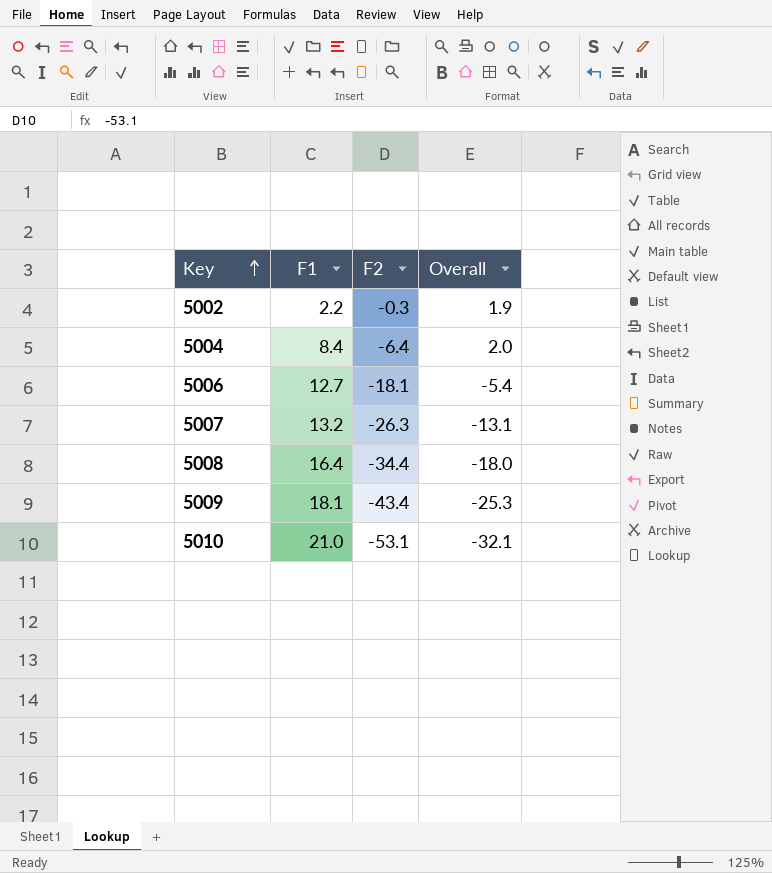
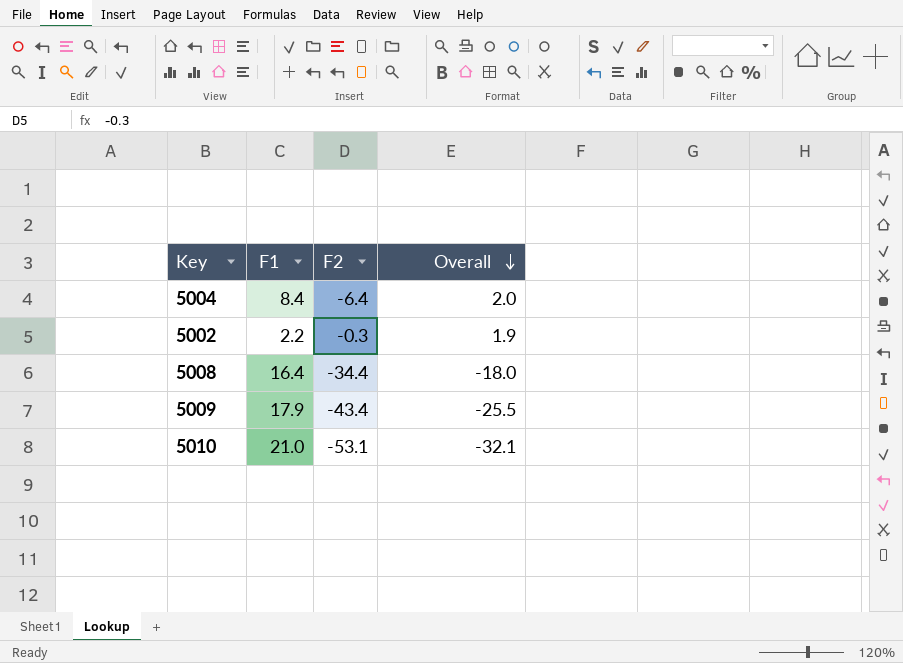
row order: Key ascending -> Overall descending
row 5006: 12.7 | -18.1 | -5.4 -> none
row 5007: 13.2 | -26.3 | -13.1 -> none
5009 | F1: 18.1 -> 17.9
5009 | Overall: -25.3 -> -25.5

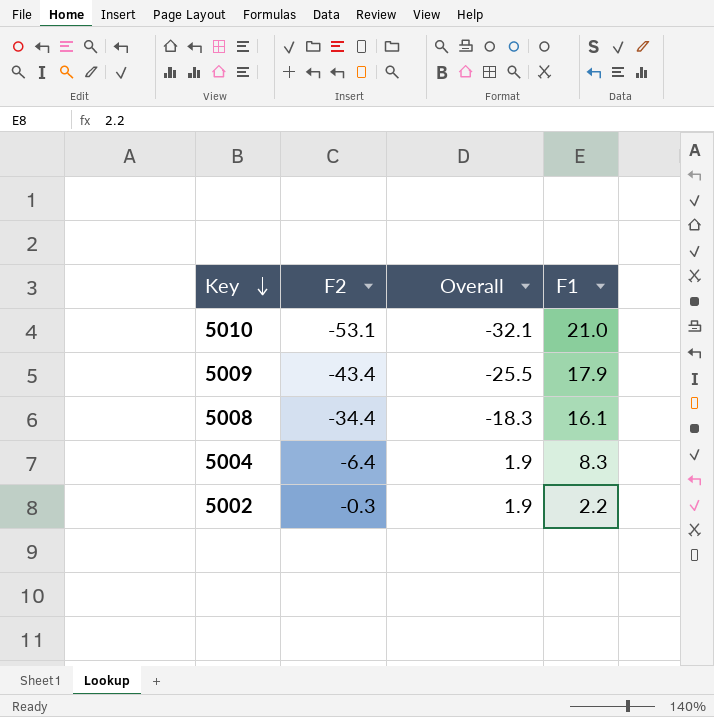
row order: Overall descending -> Key descending
column F1 | position: 2 -> 4
5008 | Overall: -18.0 -> -18.3
5008 | F1: 16.4 -> 16.1
5004 | Overall: 2.0 -> 1.9
5004 | F1: 8.4 -> 8.3

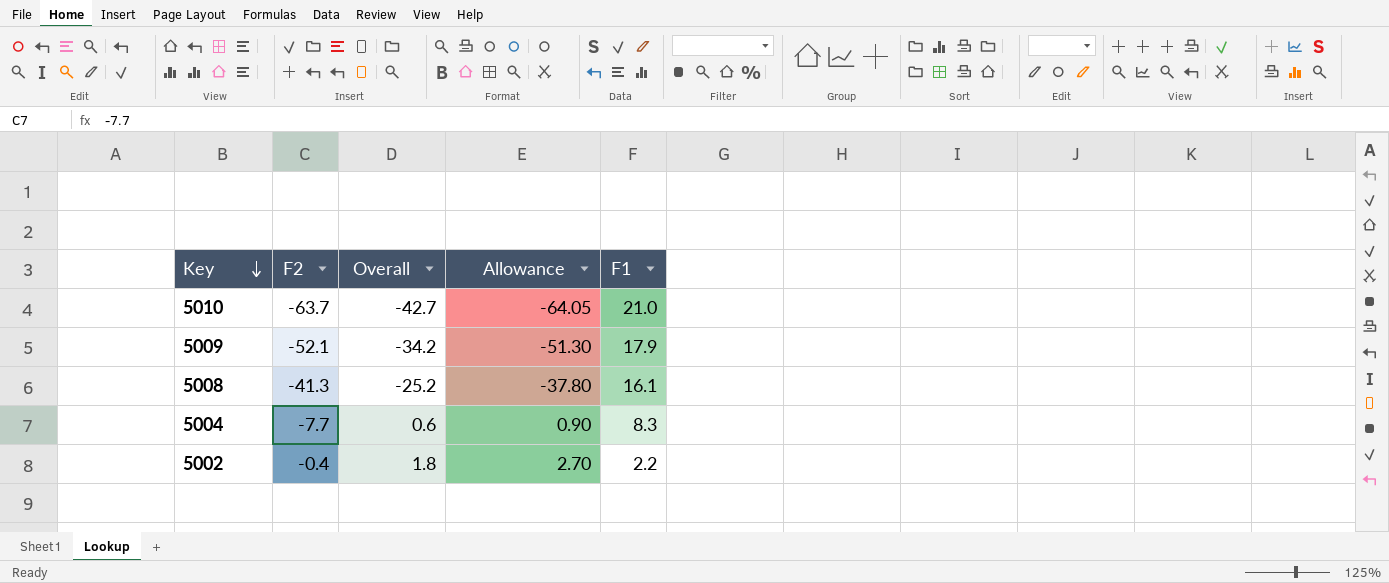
column Allowance | formula: none -> [Overall] * 1.5
5010 | F2: -53.1 -> -63.7
5010 | Overall: -32.1 -> -42.7
5009 | F2: -43.4 -> -52.1
5009 | Overall: -25.5 -> -34.2
5008 | F2: -34.4 -> -41.3
5008 | Overall: -18.3 -> -25.2
5004 | F2: -6.4 -> -7.7
5004 | Overall: 1.9 -> 0.6
5002 | F2: -0.3 -> -0.4
5002 | Overall: 1.9 -> 1.8

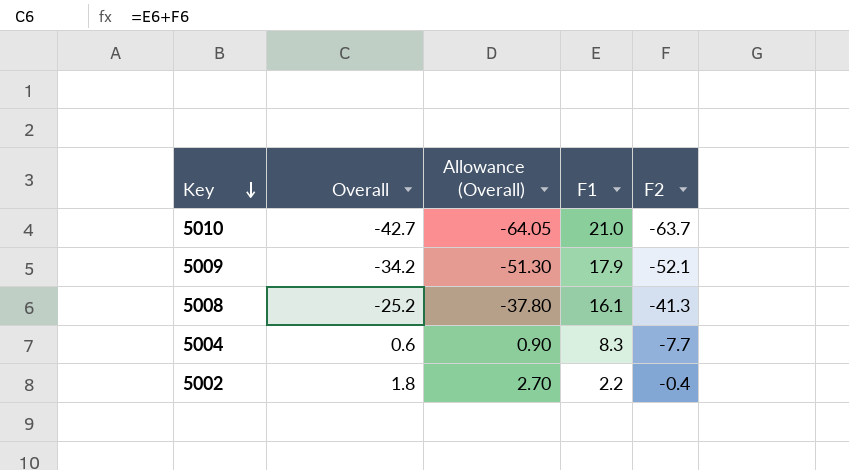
column name: Allowance -> Allowance (Overall)
column F2 | position: 2 -> 5

